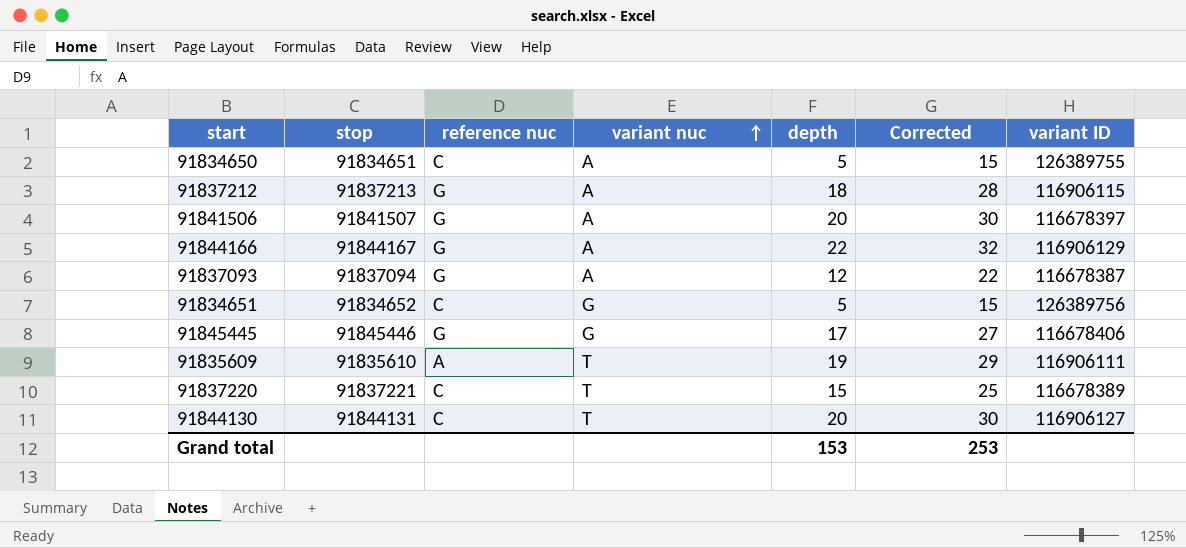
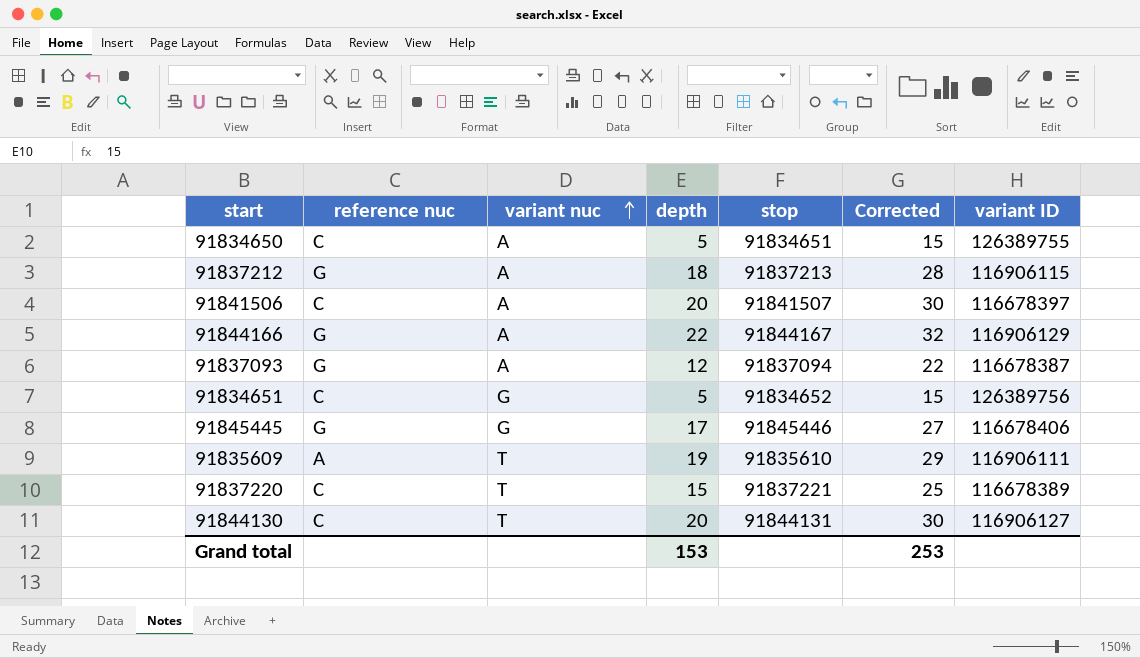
column stop | position: 2 -> 5
91841506 | reference nuc: G -> C

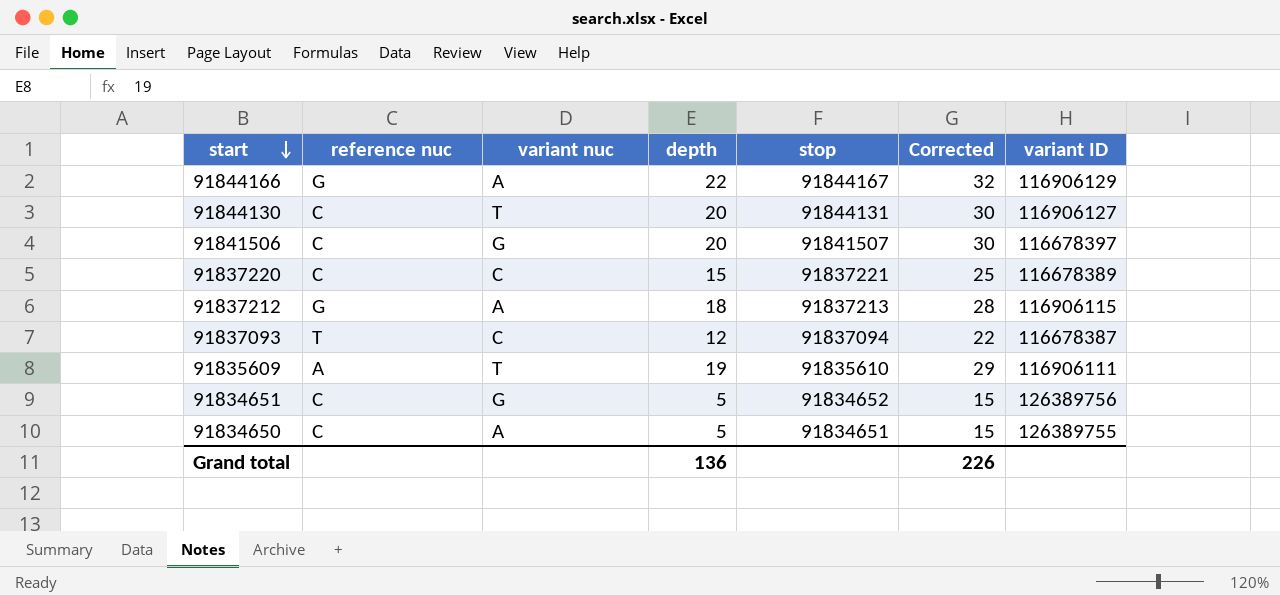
row order: variant nuc ascending -> start descending
row 91845445: G | G | 17 | 91845446 | 27 | 116678406 -> none
91841506 | variant nuc: A -> G
91837220 | variant nuc: T -> C
91837093 | reference nuc: G -> T
91837093 | variant nuc: A -> C
Grand total | depth: 153 -> 136
Grand total | Corrected: 253 -> 226

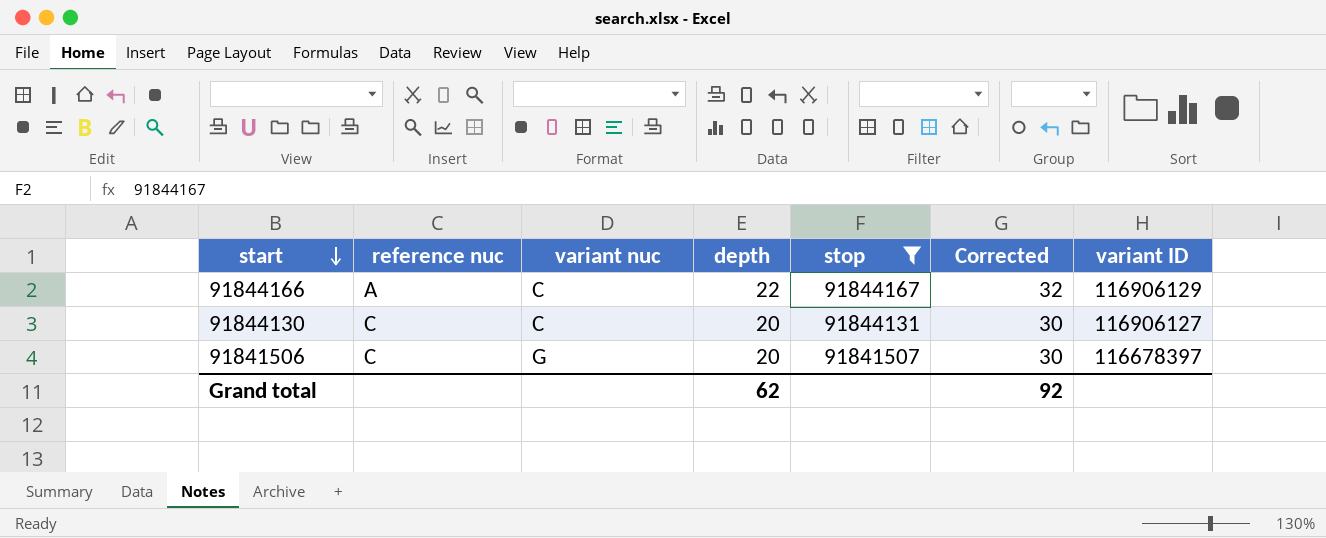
filter: none -> stop >= 91841507
91844166 | reference nuc: G -> A
91844166 | variant nuc: A -> C
91844130 | variant nuc: T -> C
Grand total | depth: 136 -> 62
Grand total | Corrected: 226 -> 92

